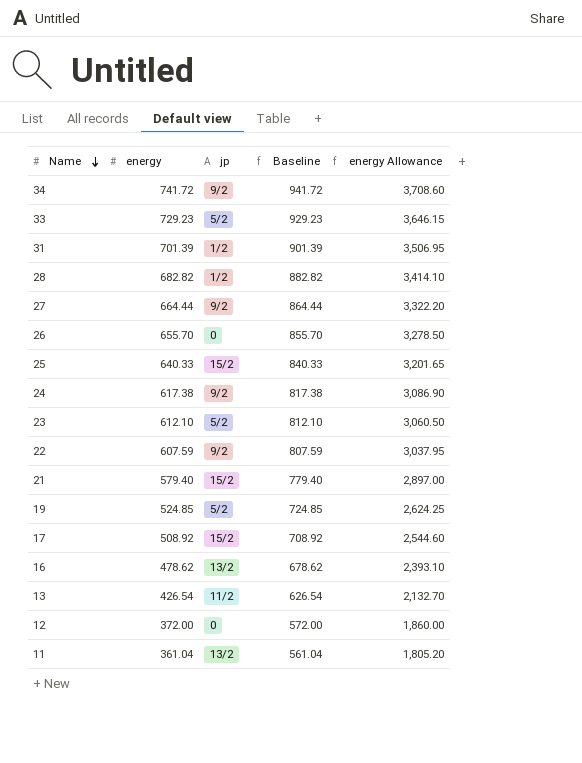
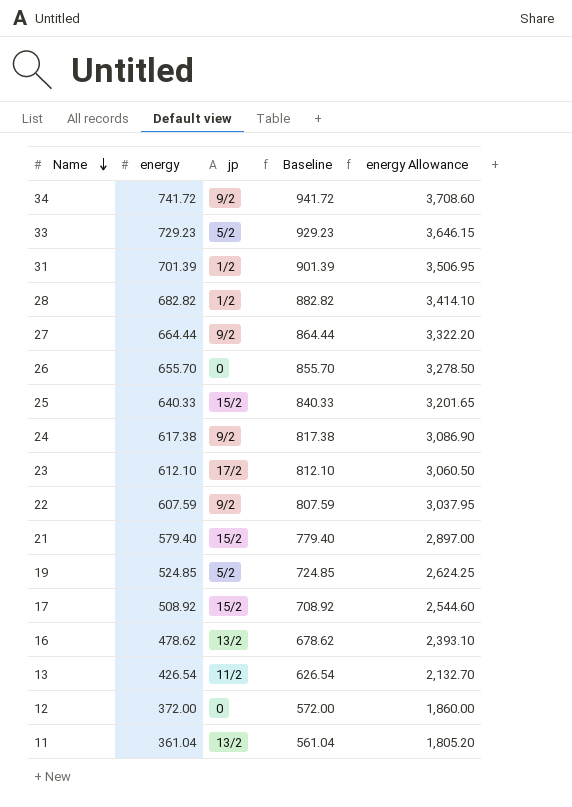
23 | jp: 5/2 -> 17/2

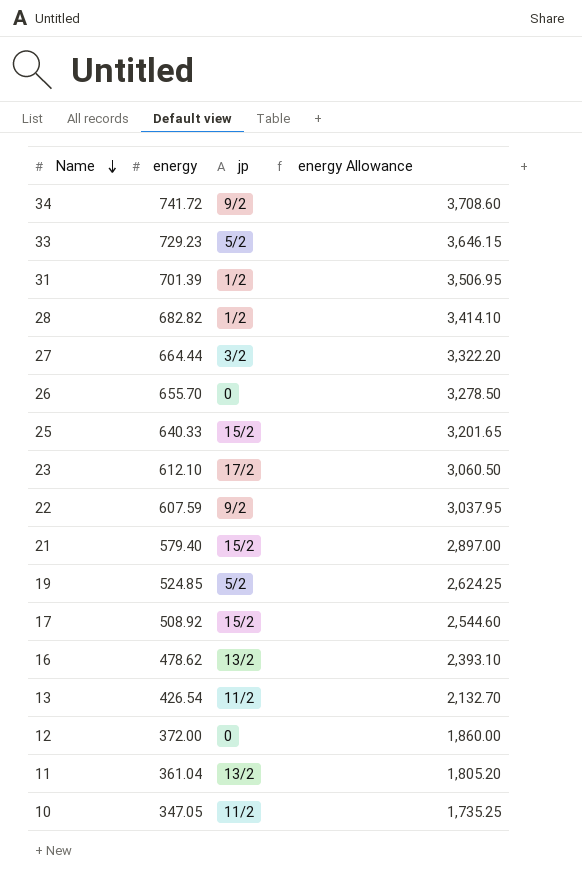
column Baseline | formula: [energy] + 200 -> none
row 24: 617.38 | 9/2 | 817.38 | 3,086.90 -> none
27 | jp: 9/2 -> 3/2
row 10: none -> 347.05 | 11/2 | 1,735.25

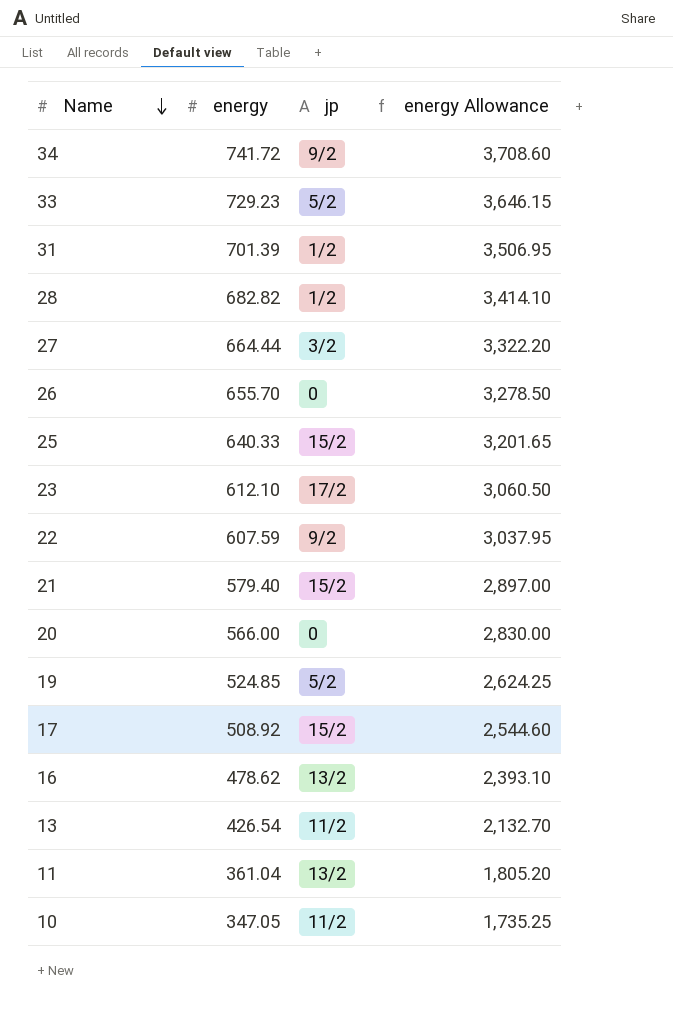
row 12: 372.00 | 0 | 1,860.00 -> none
row 20: none -> 566.00 | 0 | 2,830.00

